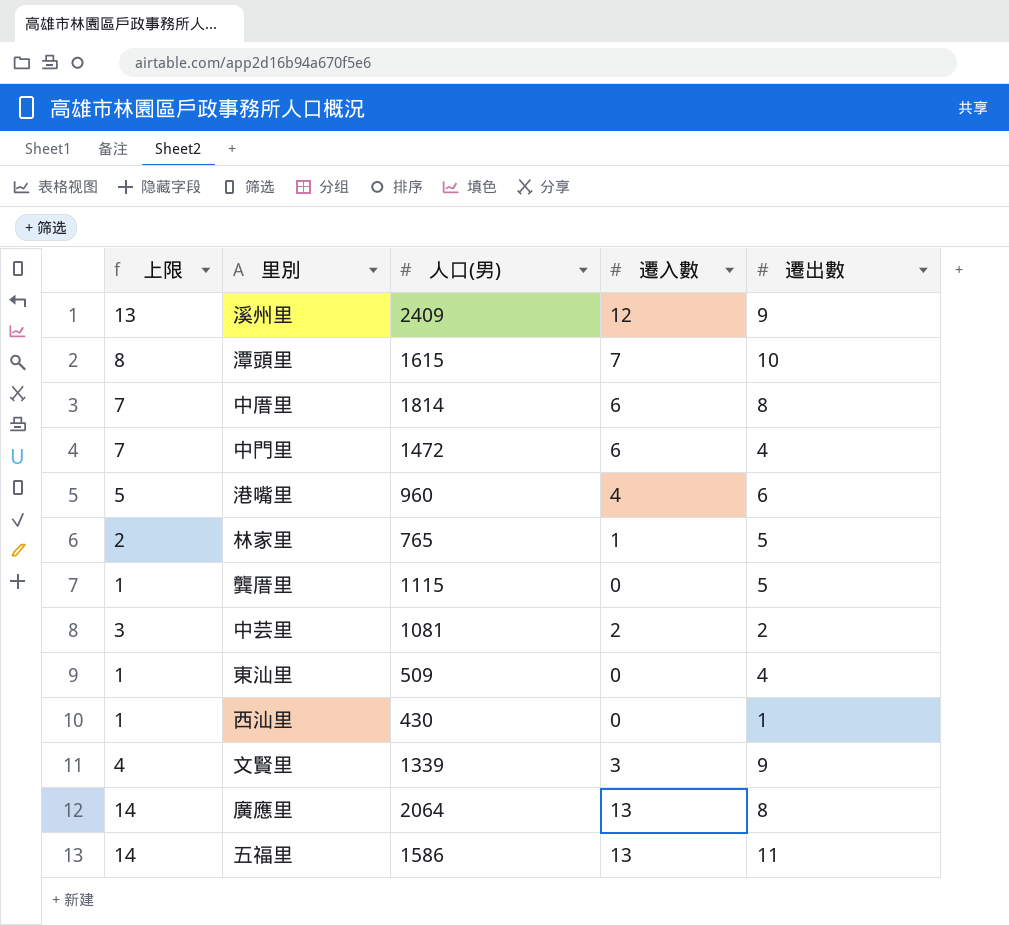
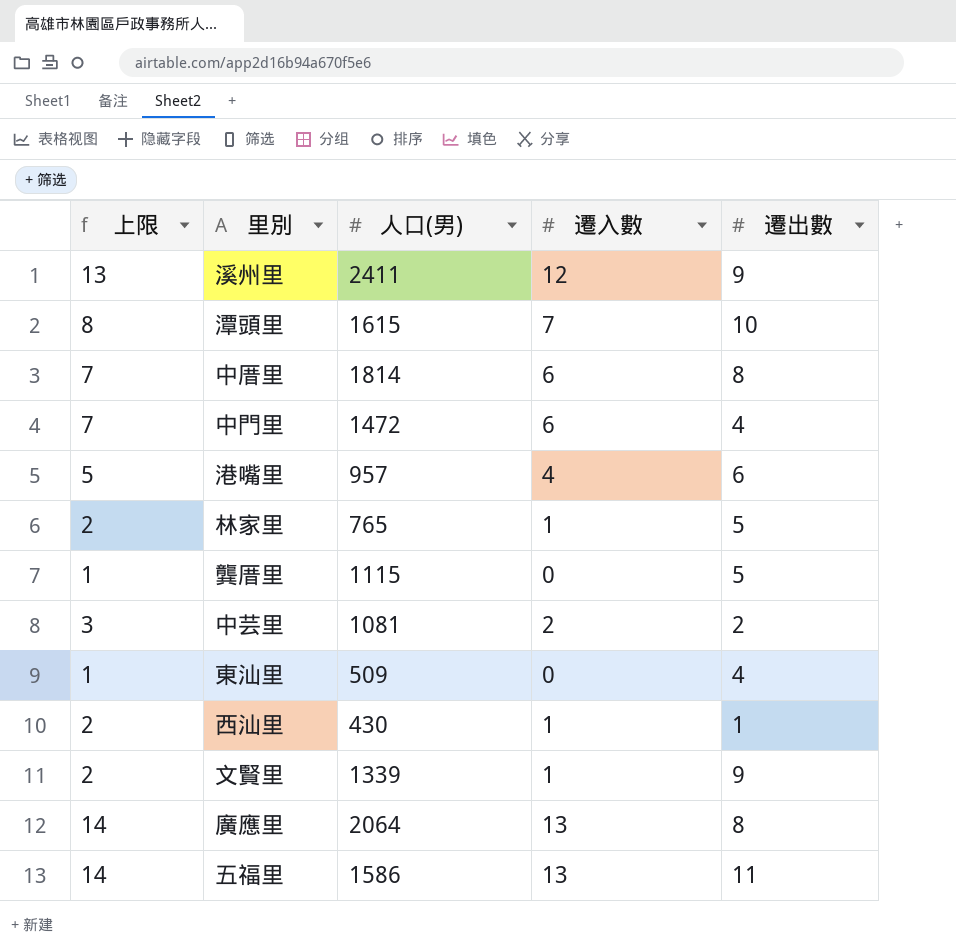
溪州里 | 人口(男): 2409 -> 2411
港嘴里 | 人口(男): 960 -> 957
西汕里 | 上限: 1 -> 2
西汕里 | 遷入數: 0 -> 1
文賢里 | 上限: 4 -> 2
文賢里 | 遷入數: 3 -> 1

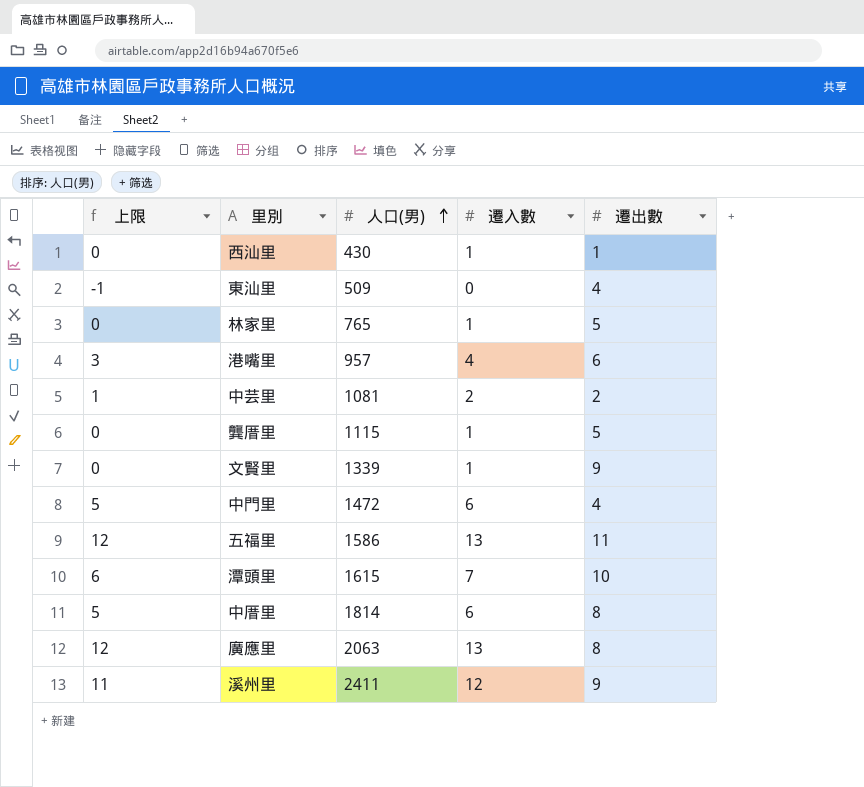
row order: none -> 人口(男) ascending
column 上限 | formula: [遷入數] + 1 -> [遷入數] - 1
龔厝里 | 遷入數: 0 -> 1
廣應里 | 人口(男): 2064 -> 2063

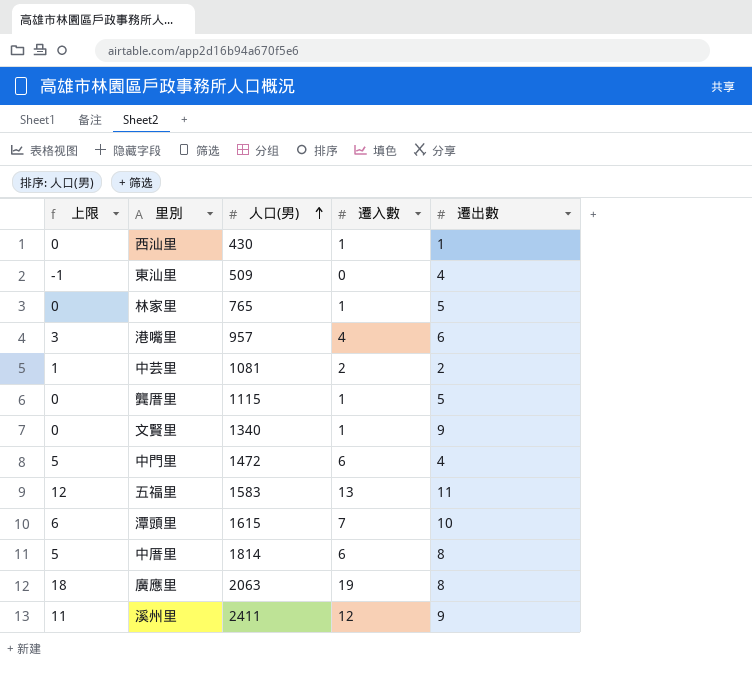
文賢里 | 人口(男): 1339 -> 1340
五福里 | 人口(男): 1586 -> 1583
廣應里 | 上限: 12 -> 18
廣應里 | 遷入數: 13 -> 19

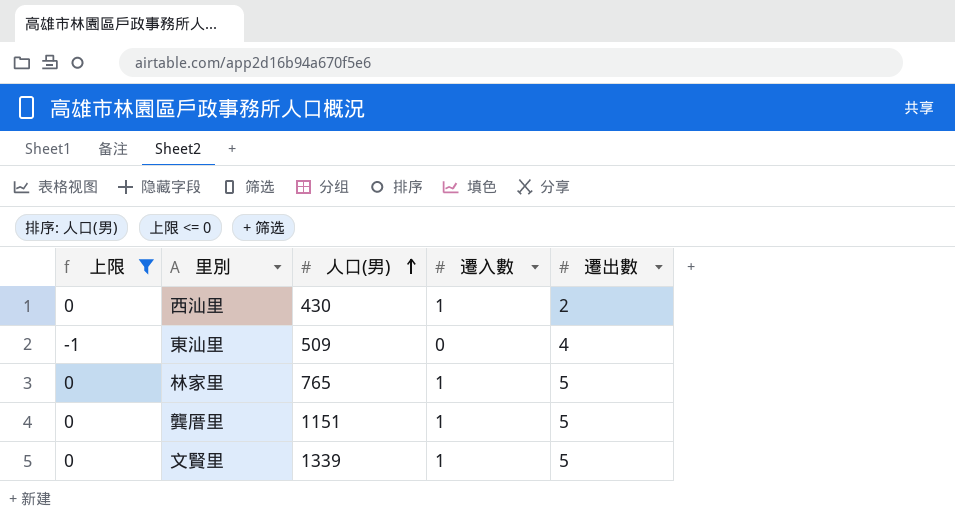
filter: none -> 上限 <= 0
西汕里 | 遷出數: 1 -> 2
龔厝里 | 人口(男): 1115 -> 1151
文賢里 | 人口(男): 1340 -> 1339
文賢里 | 遷出數: 9 -> 5

